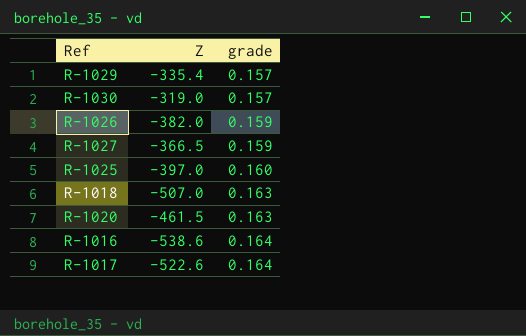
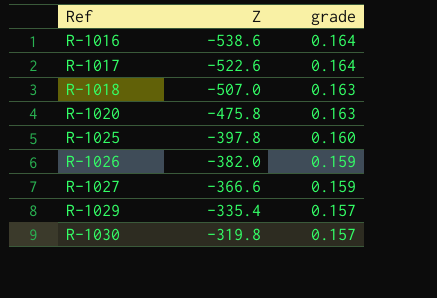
row order: grade ascending -> Ref ascending
R-1020 | Z: -461.5 -> -475.8
R-1025 | Z: -397.0 -> -397.8
R-1027 | Z: -366.5 -> -366.6
R-1030 | Z: -319.0 -> -319.8

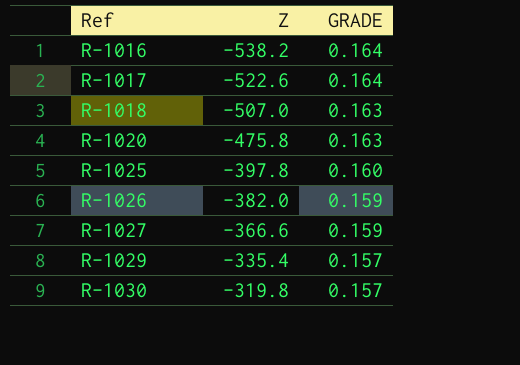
column name: grade -> GRADE
R-1016 | Z: -538.6 -> -538.2

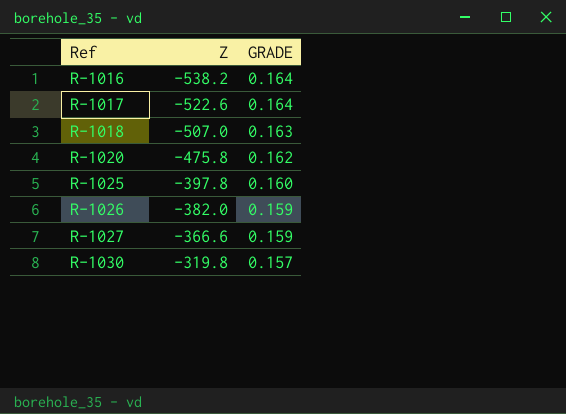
row R-1029: -335.4 | 0.157 -> none
R-1020 | GRADE: 0.163 -> 0.162

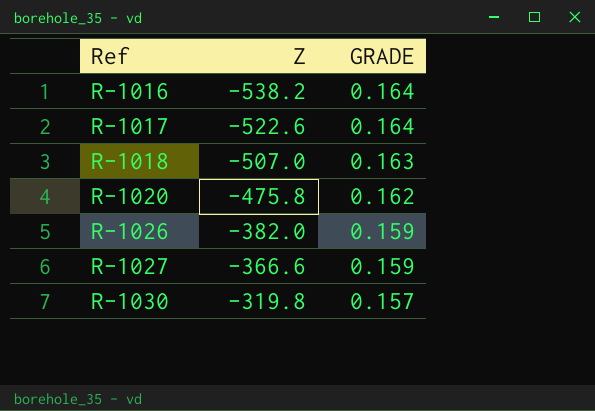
row R-1025: -397.8 | 0.160 -> none

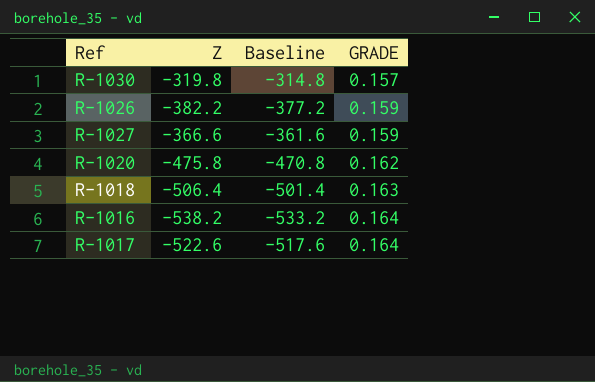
row order: Ref ascending -> GRADE ascending
column Baseline | formula: none -> [Z] + 5
R-1026 | Z: -382.0 -> -382.2
R-1018 | Z: -507.0 -> -506.4

